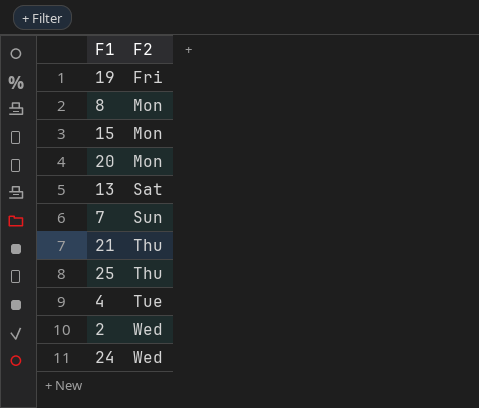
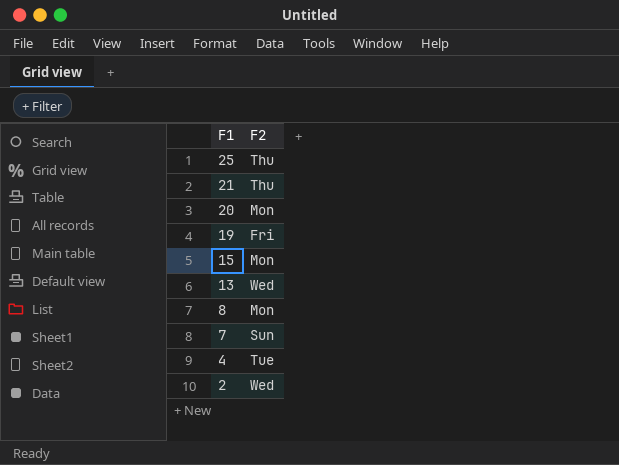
row order: F2 ascending -> F1 descending
row 24: Wed -> none
13 | F2: Sat -> Wed

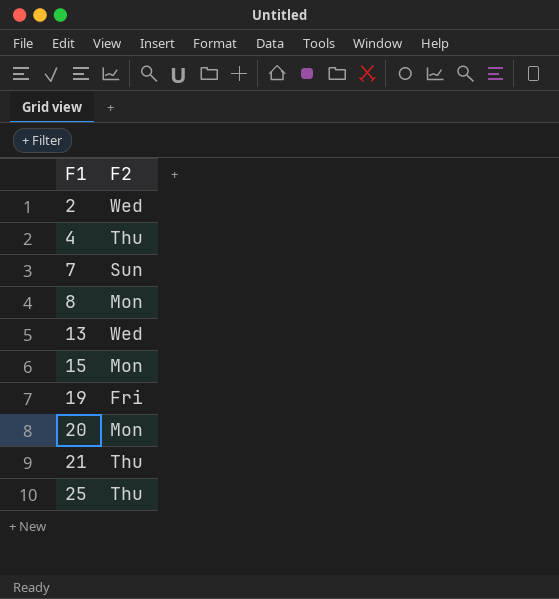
row order: F1 descending -> F1 ascending
4 | F2: Tue -> Thu

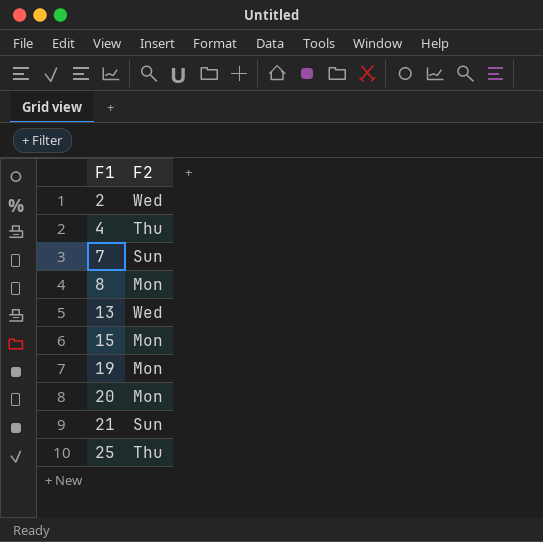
19 | F2: Fri -> Mon
21 | F2: Thu -> Sun

